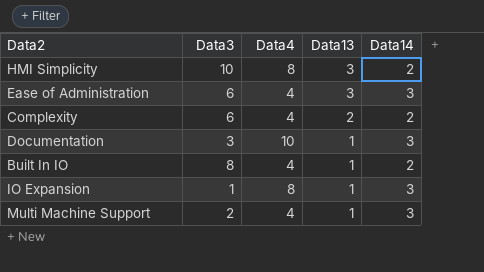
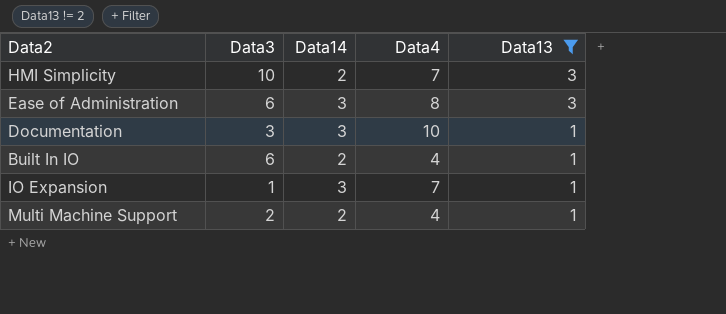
filter: none -> Data13 != 2
column Data14 | position: 5 -> 3
HMI Simplicity | Data4: 8 -> 7
Ease of Administration | Data4: 4 -> 8
Built In IO | Data3: 8 -> 6
IO Expansion | Data4: 8 -> 7
Multi Machine Support | Data14: 3 -> 2

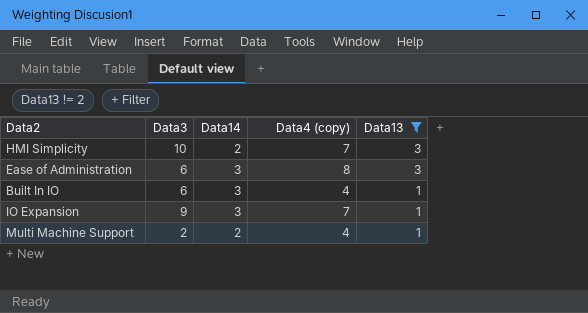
column name: Data4 -> Data4 (copy)
row Documentation: 3 | 3 | 10 | 1 -> none
Built In IO | Data14: 2 -> 3
IO Expansion | Data3: 1 -> 9

